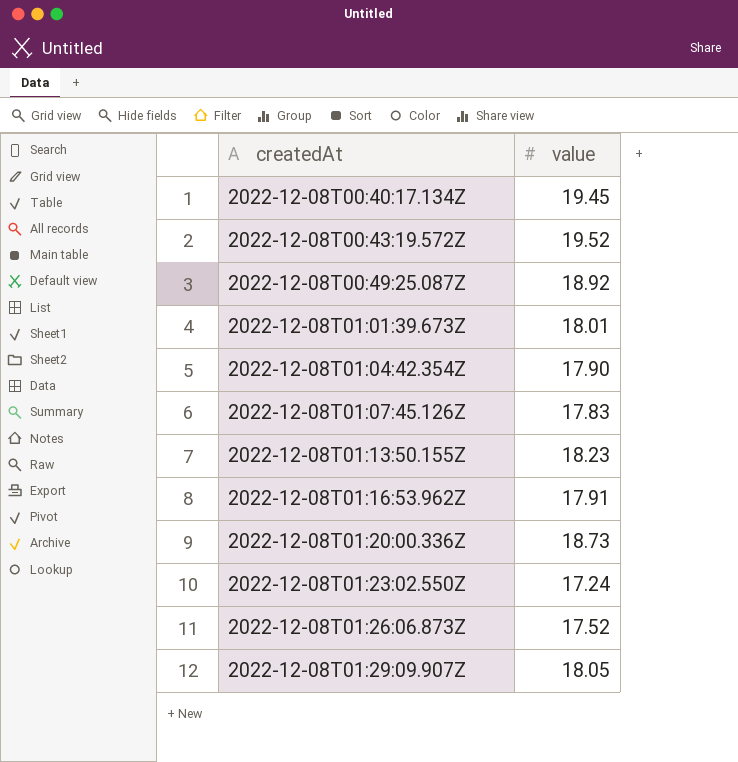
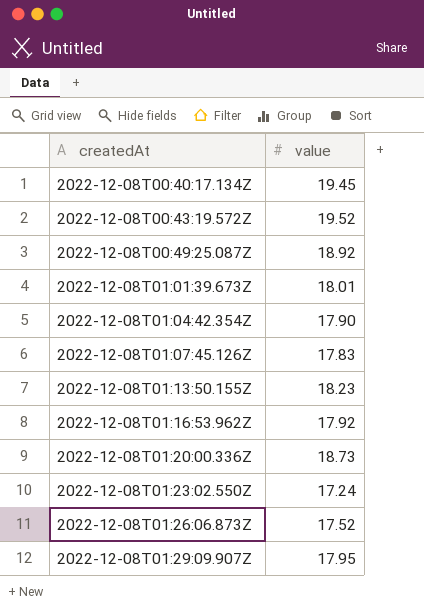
2022-12-08T01:16:53.962Z | value: 17.91 -> 17.92
2022-12-08T01:29:09.907Z | value: 18.05 -> 17.95

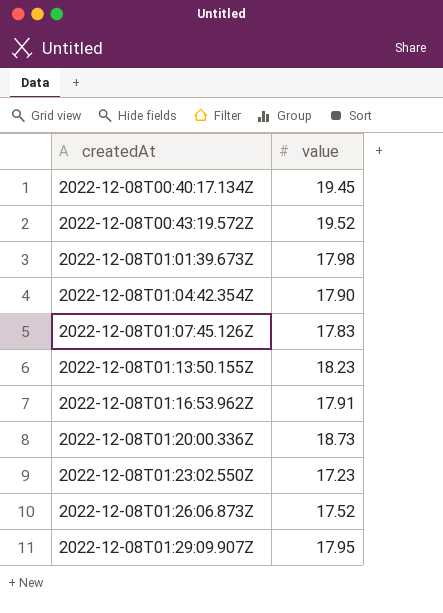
row 2022-12-08T00:49:25.087Z: 18.92 -> none
2022-12-08T01:01:39.673Z | value: 18.01 -> 17.98
2022-12-08T01:16:53.962Z | value: 17.92 -> 17.91
2022-12-08T01:23:02.550Z | value: 17.24 -> 17.23

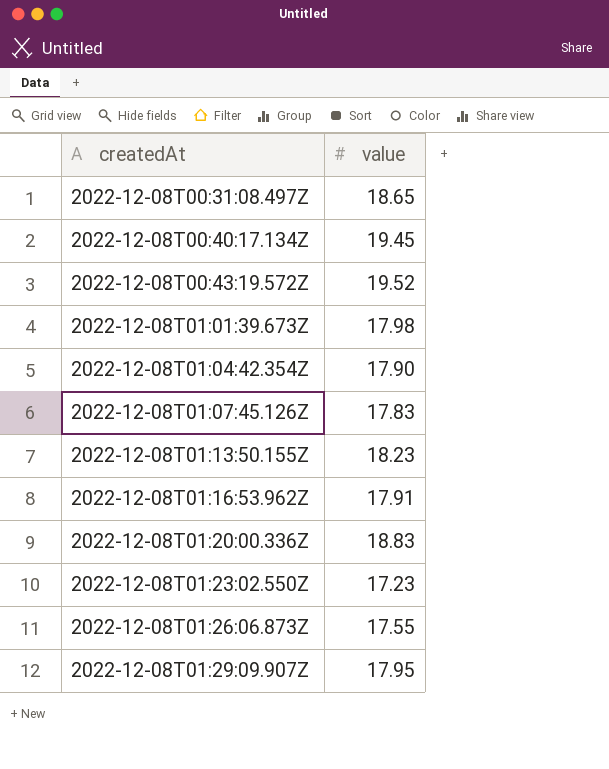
row 2022-12-08T00:31:08.497Z: none -> 18.65
2022-12-08T01:20:00.336Z | value: 18.73 -> 18.83
2022-12-08T01:26:06.873Z | value: 17.52 -> 17.55

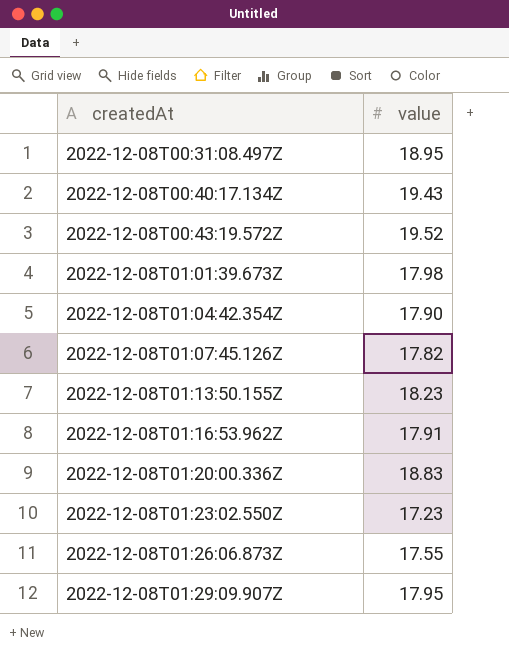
2022-12-08T00:31:08.497Z | value: 18.65 -> 18.95
2022-12-08T00:40:17.134Z | value: 19.45 -> 19.43
2022-12-08T01:07:45.126Z | value: 17.83 -> 17.82

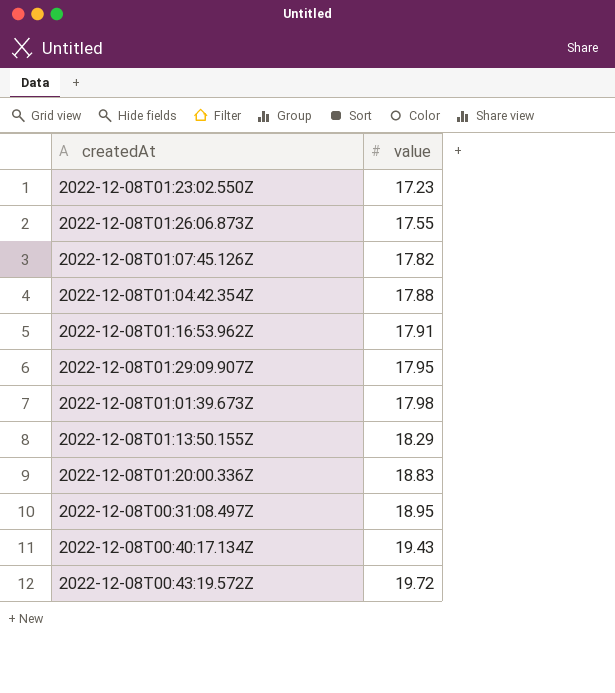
row order: createdAt ascending -> value ascending
2022-12-08T01:04:42.354Z | value: 17.90 -> 17.88
2022-12-08T01:13:50.155Z | value: 18.23 -> 18.29
2022-12-08T00:43:19.572Z | value: 19.52 -> 19.72

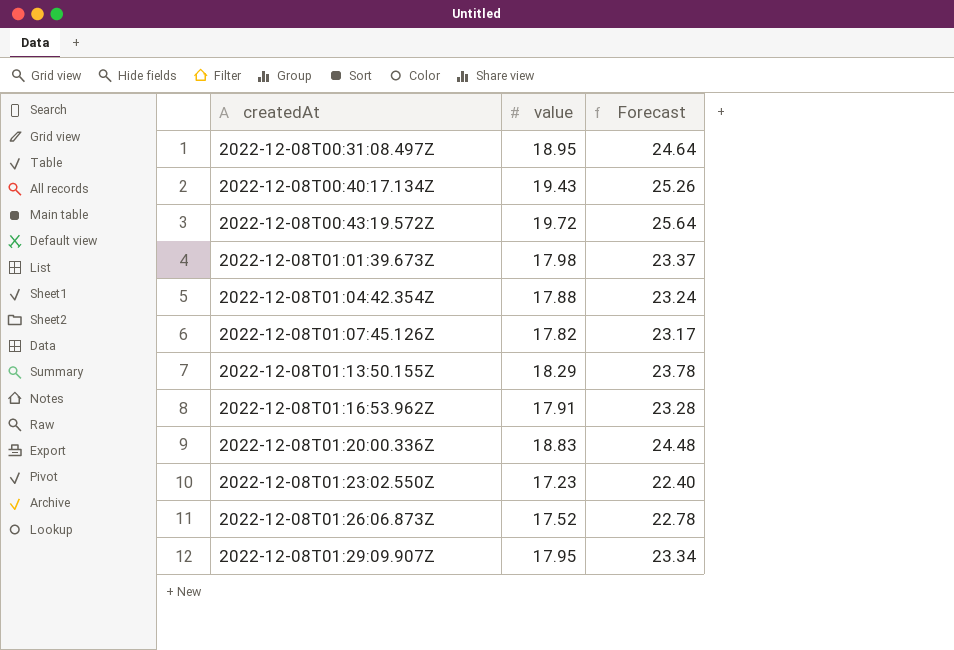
row order: value ascending -> createdAt ascending
column Forecast | formula: none -> [value] * 1.3
2022-12-08T01:26:06.873Z | value: 17.55 -> 17.52

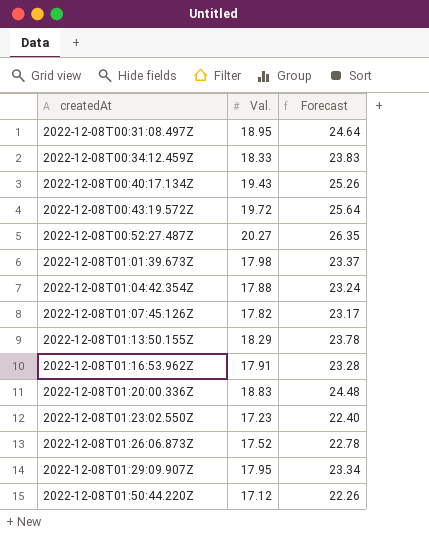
column name: value -> Val.
row 2022-12-08T00:34:12.459Z: none -> 18.33 | 23.83
row 2022-12-08T00:52:27.487Z: none -> 20.27 | 26.35
row 2022-12-08T01:50:44.220Z: none -> 17.12 | 22.26

